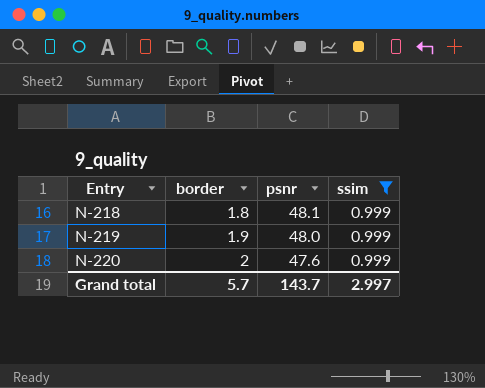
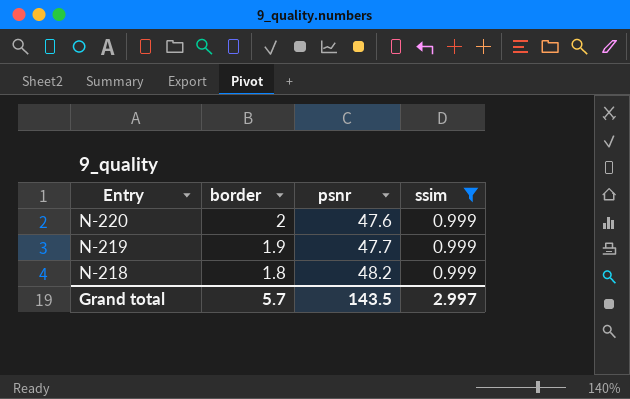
row order: Entry ascending -> Entry descending
N-219 | psnr: 48.0 -> 47.7
N-218 | psnr: 48.1 -> 48.2
Grand total | psnr: 143.7 -> 143.5

